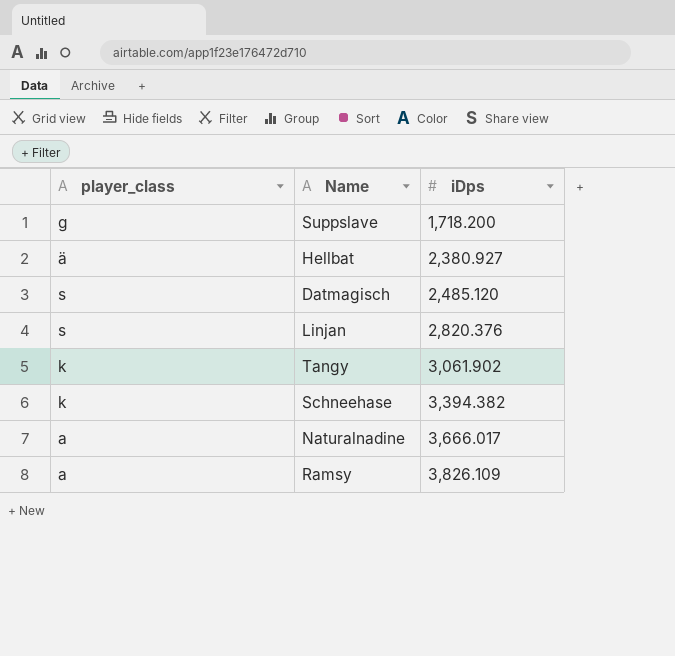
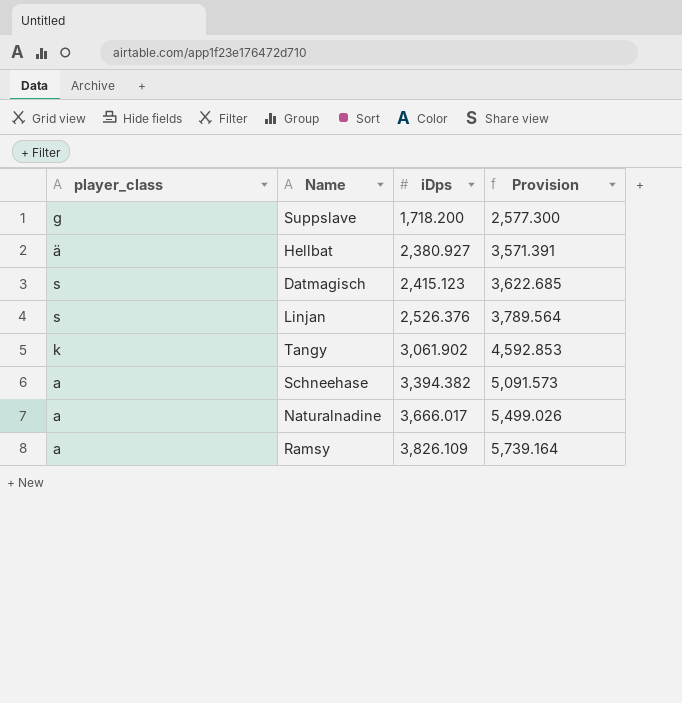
column Provision | formula: none -> [iDps] * 1.5
Datmagisch | iDps: 2,485.120 -> 2,415.123
Linjan | iDps: 2,820.376 -> 2,526.376
Schneehase | player_class: k -> a

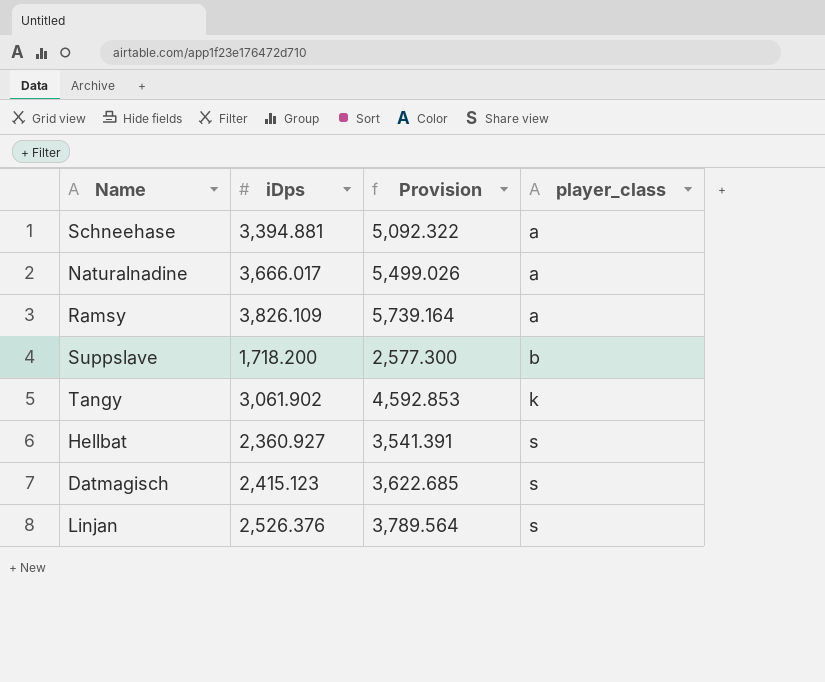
row order: iDps ascending -> player_class ascending
column player_class | position: 1 -> 4
Schneehase | iDps: 3,394.382 -> 3,394.881
Schneehase | Provision: 5,091.573 -> 5,092.322
Suppslave | player_class: g -> b
Hellbat | iDps: 2,380.927 -> 2,360.927
Hellbat | Provision: 3,571.391 -> 3,541.391
Hellbat | player_class: ä -> s

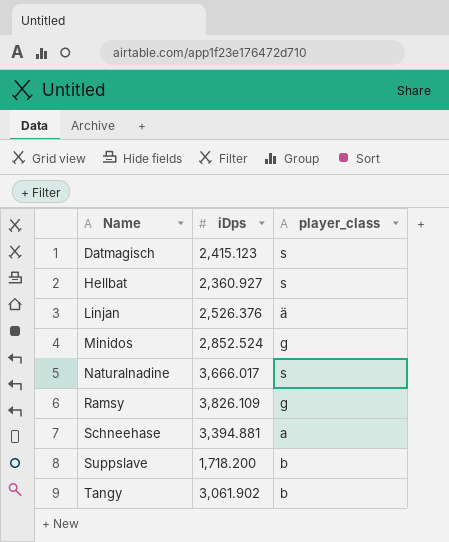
row order: player_class ascending -> Name ascending
column Provision | formula: [iDps] * 1.5 -> none
Linjan | player_class: s -> ä
row Minidos: none -> 2,852.524 | g
Naturalnadine | player_class: a -> s
Ramsy | player_class: a -> g
Tangy | player_class: k -> b

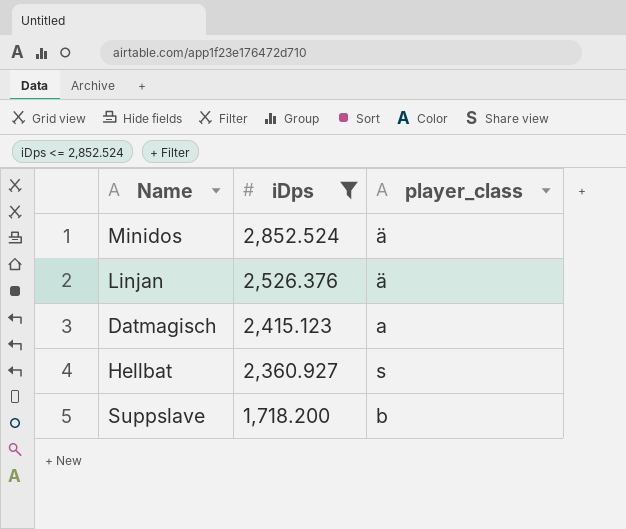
filter: none -> iDps <= 2,852.524
row order: Name ascending -> iDps descending
Minidos | player_class: g -> ä
Datmagisch | player_class: s -> a

